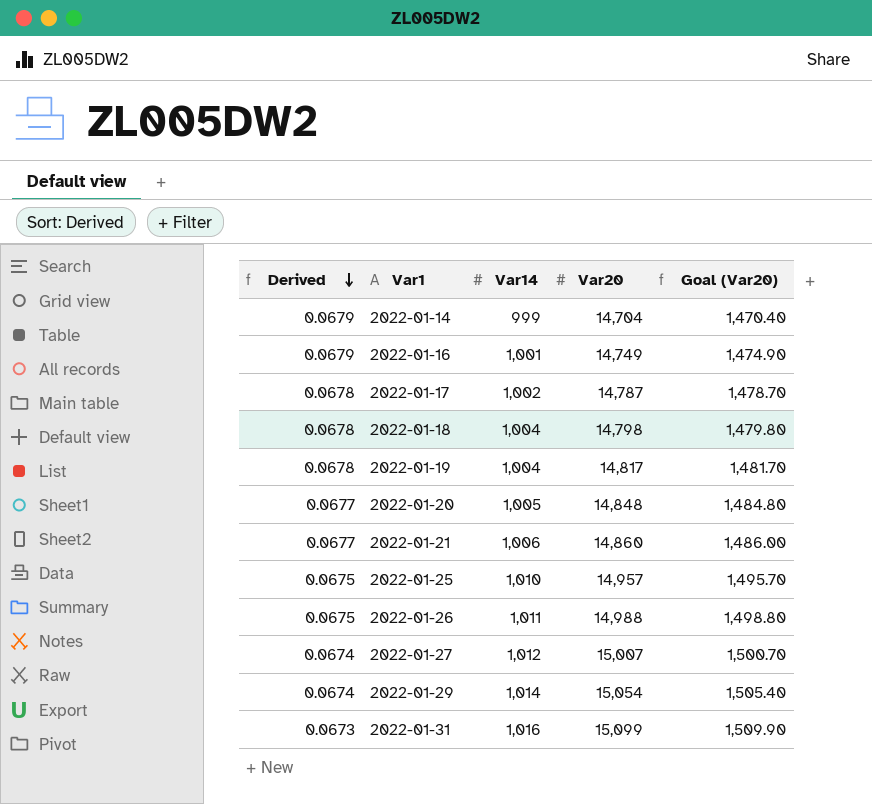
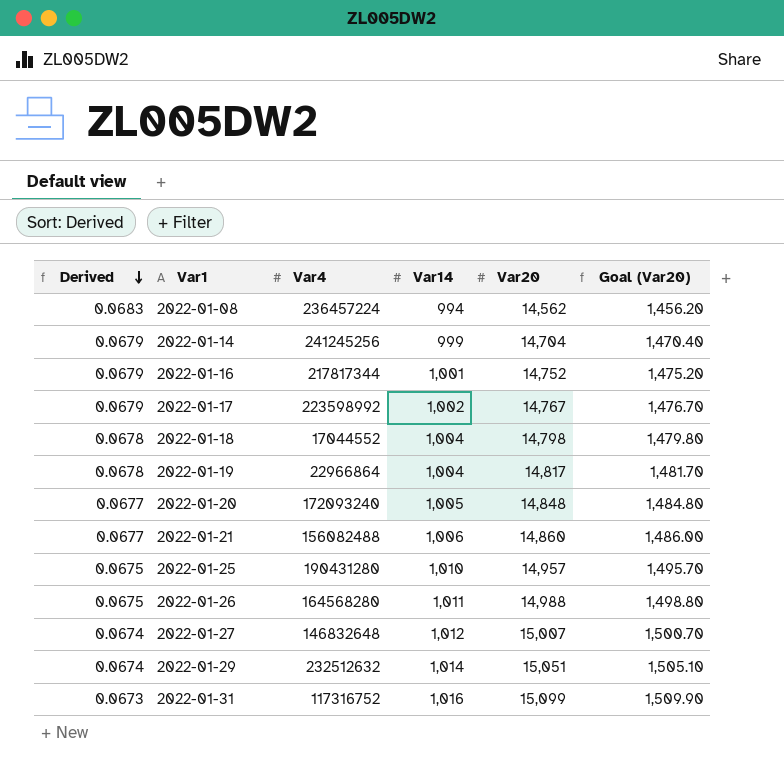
column Var4 | position: none -> 3
row 2022-01-08: none -> 0.0683 | 236457224 | 994 | 14,562 | 1,456.20
2022-01-16 | Var20: 14,749 -> 14,752
2022-01-16 | Goal (Var20): 1,474.90 -> 1,475.20
2022-01-17 | Derived: 0.0678 -> 0.0679
2022-01-17 | Var20: 14,787 -> 14,767
2022-01-17 | Goal (Var20): 1,478.70 -> 1,476.70
2022-01-29 | Var20: 15,054 -> 15,051
2022-01-29 | Goal (Var20): 1,505.40 -> 1,505.10

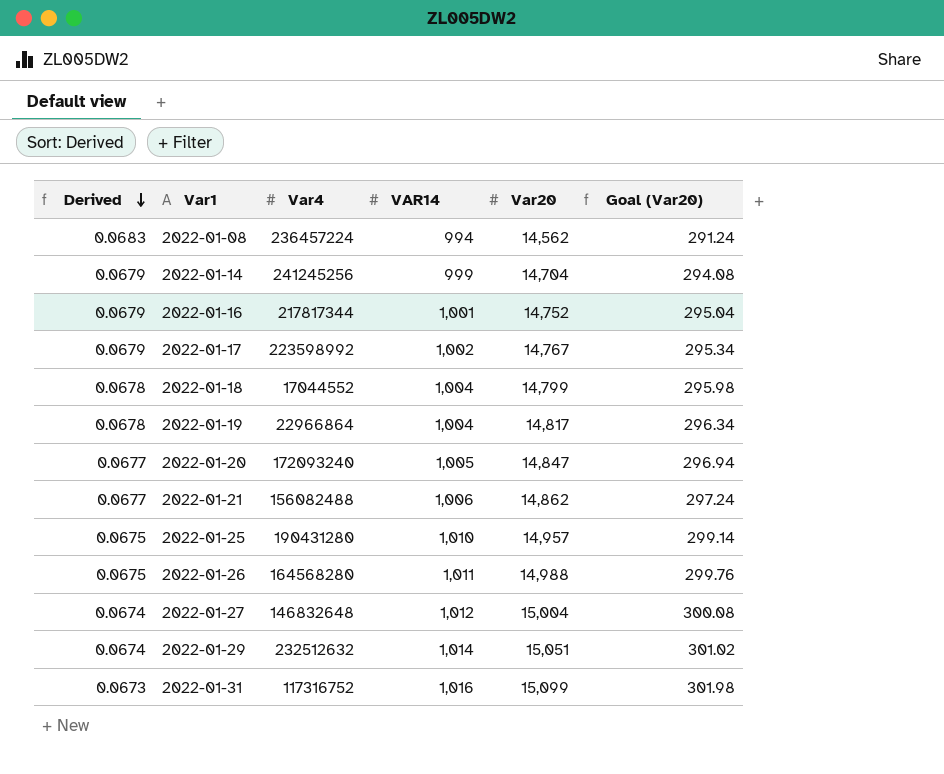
column name: Var14 -> VAR14
column Goal (Var20) | formula: [Var20] * 0.1 -> [Var20] * 0.02
2022-01-18 | Var20: 14,798 -> 14,799
2022-01-20 | Var20: 14,848 -> 14,847
2022-01-21 | Var20: 14,860 -> 14,862
2022-01-27 | Var20: 15,007 -> 15,004

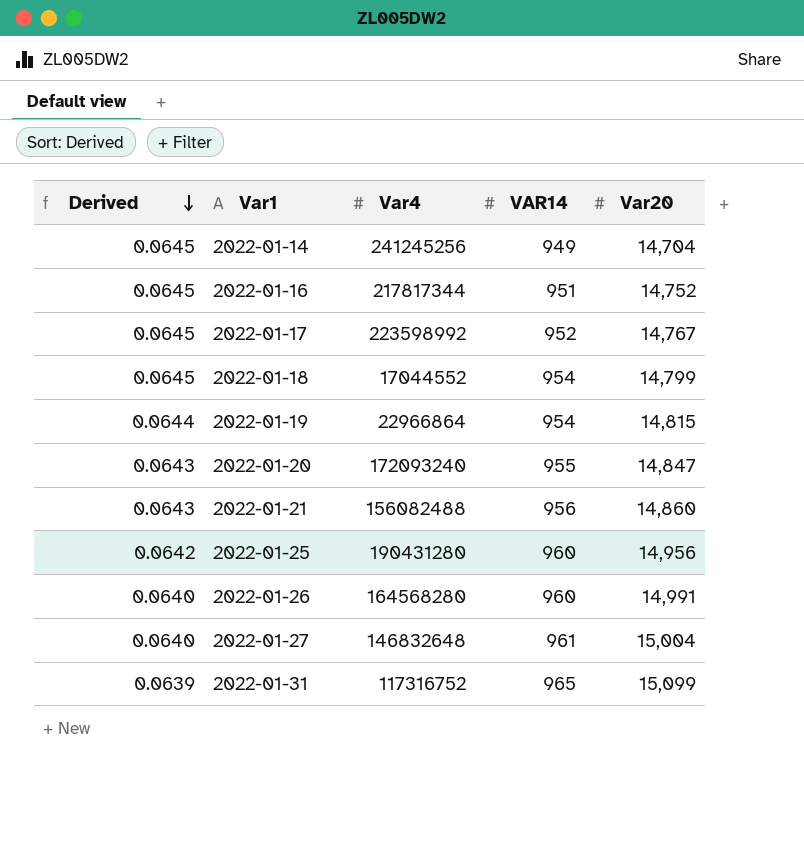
column Goal (Var20) | formula: [Var20] * 0.02 -> none
row 2022-01-08: 0.0683 | 236457224 | 994 | 14,562 | 291.24 -> none
row 2022-01-29: 0.0674 | 232512632 | 1,014 | 15,051 | 301.02 -> none
2022-01-14 | Derived: 0.0679 -> 0.0645
2022-01-14 | VAR14: 999 -> 949
2022-01-16 | Derived: 0.0679 -> 0.0645
2022-01-16 | VAR14: 1,001 -> 951
2022-01-17 | Derived: 0.0679 -> 0.0645
2022-01-17 | VAR14: 1,002 -> 952
2022-01-18 | Derived: 0.0678 -> 0.0645
2022-01-18 | VAR14: 1,004 -> 954
2022-01-19 | Derived: 0.0678 -> 0.0644
2022-01-19 | VAR14: 1,004 -> 954
2022-01-19 | Var20: 14,817 -> 14,815
2022-01-20 | Derived: 0.0677 -> 0.0643
2022-01-20 | VAR14: 1,005 -> 955
2022-01-21 | Derived: 0.0677 -> 0.0643
2022-01-21 | VAR14: 1,006 -> 956
2022-01-21 | Var20: 14,862 -> 14,860
2022-01-25 | Derived: 0.0675 -> 0.0642
2022-01-25 | VAR14: 1,010 -> 960
2022-01-25 | Var20: 14,957 -> 14,956
2022-01-26 | Derived: 0.0675 -> 0.0640
2022-01-26 | VAR14: 1,011 -> 960
2022-01-26 | Var20: 14,988 -> 14,991
2022-01-27 | Derived: 0.0674 -> 0.0640
2022-01-27 | VAR14: 1,012 -> 961
2022-01-31 | Derived: 0.0673 -> 0.0639
2022-01-31 | VAR14: 1,016 -> 965

